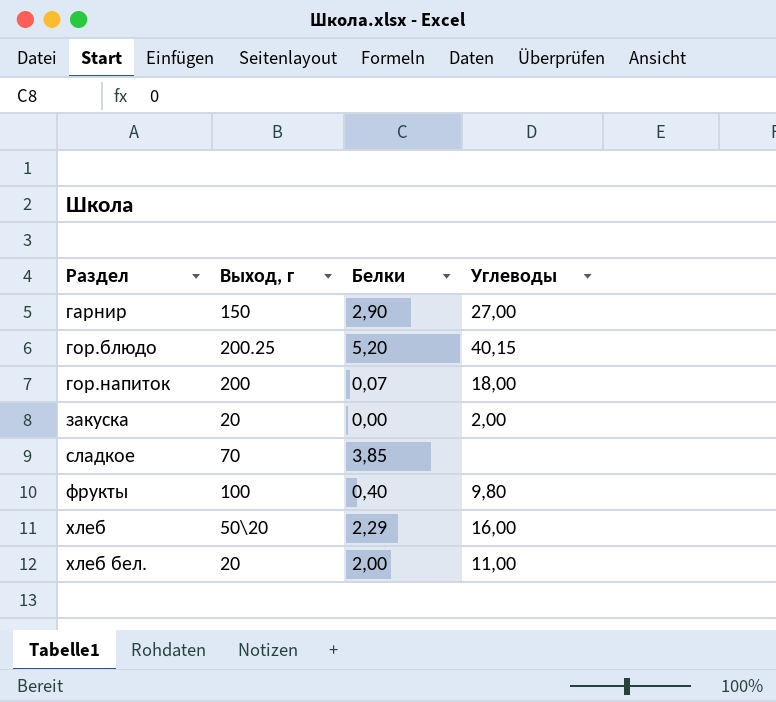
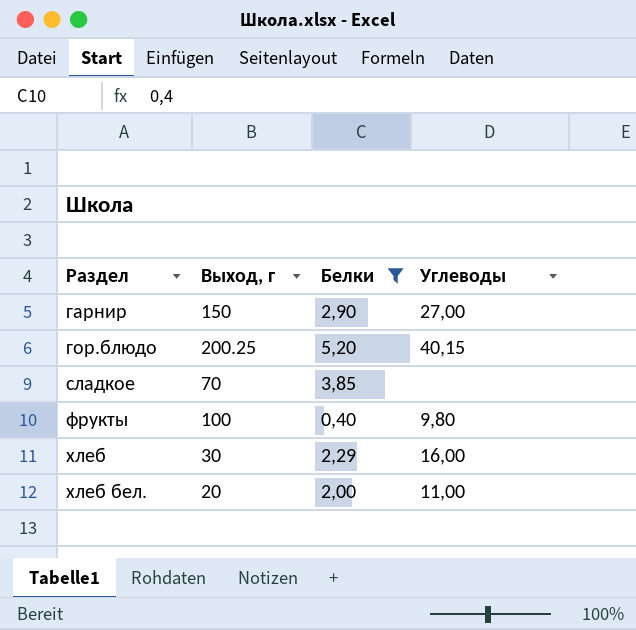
filter: none -> Белки >= 0,40
хлеб | Выход, г: 50\20 -> 30

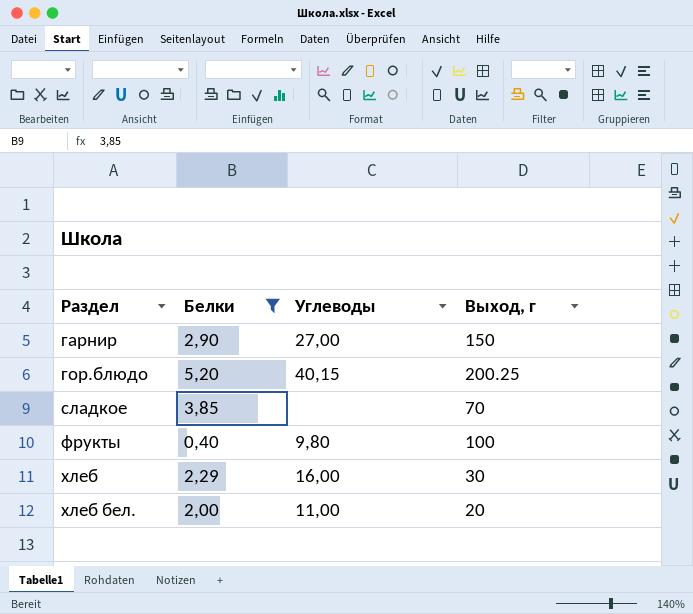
column Выход, г | position: 2 -> 4

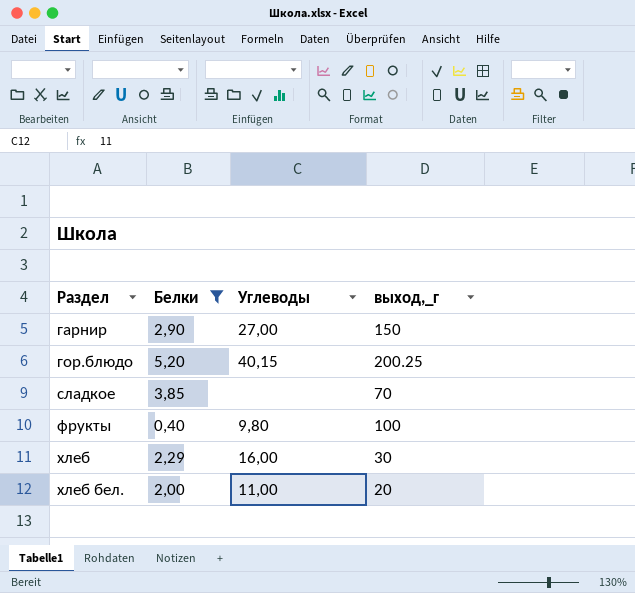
column name: Выход, г -> выход,_г

